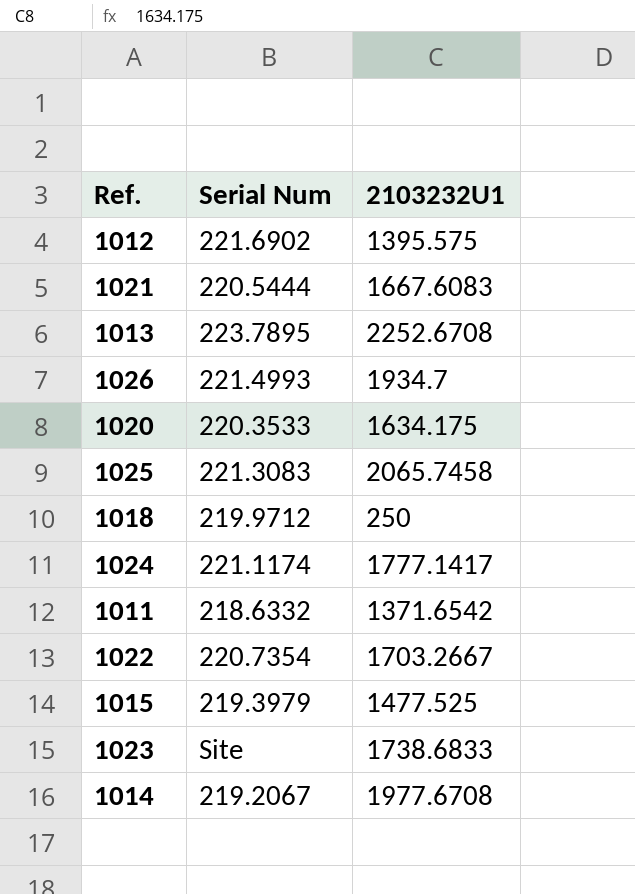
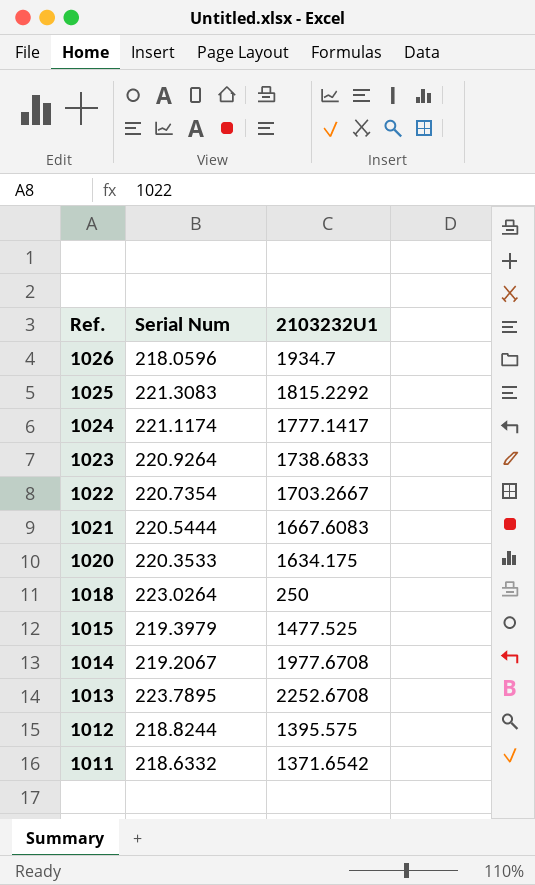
row order: none -> Ref. descending
1026 | Serial Num: 221.4993 -> 218.0596
1025 | 2103232U1: 2065.7458 -> 1815.2292
1023 | Serial Num: Site -> 220.9264
1018 | Serial Num: 219.9712 -> 223.0264
1012 | Serial Num: 221.6902 -> 218.8244

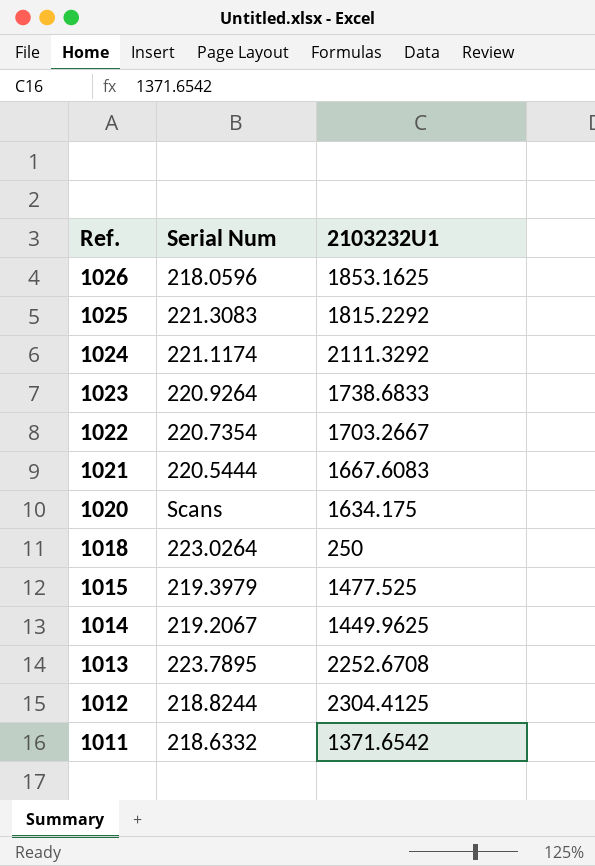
1026 | 2103232U1: 1934.7 -> 1853.1625
1024 | 2103232U1: 1777.1417 -> 2111.3292
1020 | Serial Num: 220.3533 -> Scans
1014 | 2103232U1: 1977.6708 -> 1449.9625
1012 | 2103232U1: 1395.575 -> 2304.4125

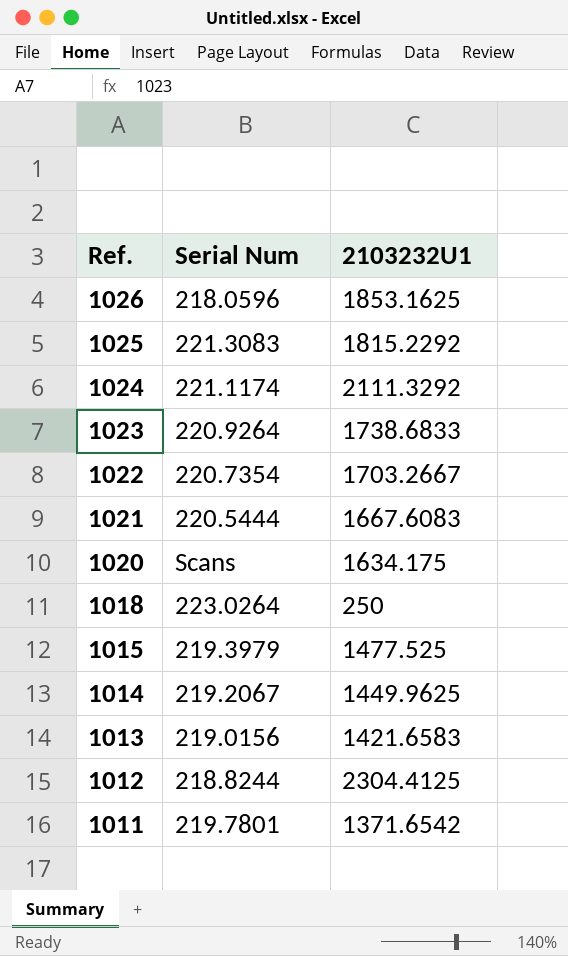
1013 | Serial Num: 223.7895 -> 219.0156
1013 | 2103232U1: 2252.6708 -> 1421.6583
1011 | Serial Num: 218.6332 -> 219.7801

